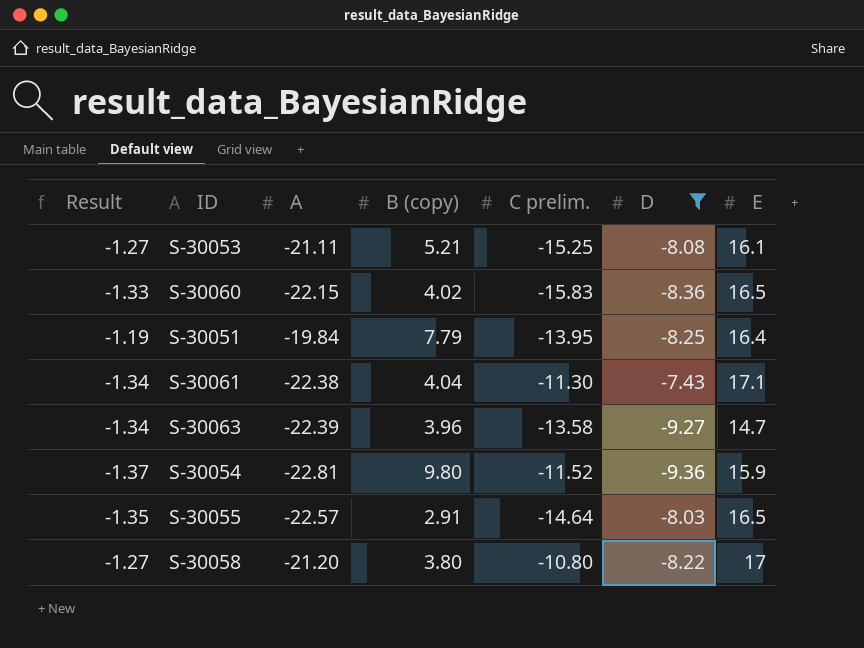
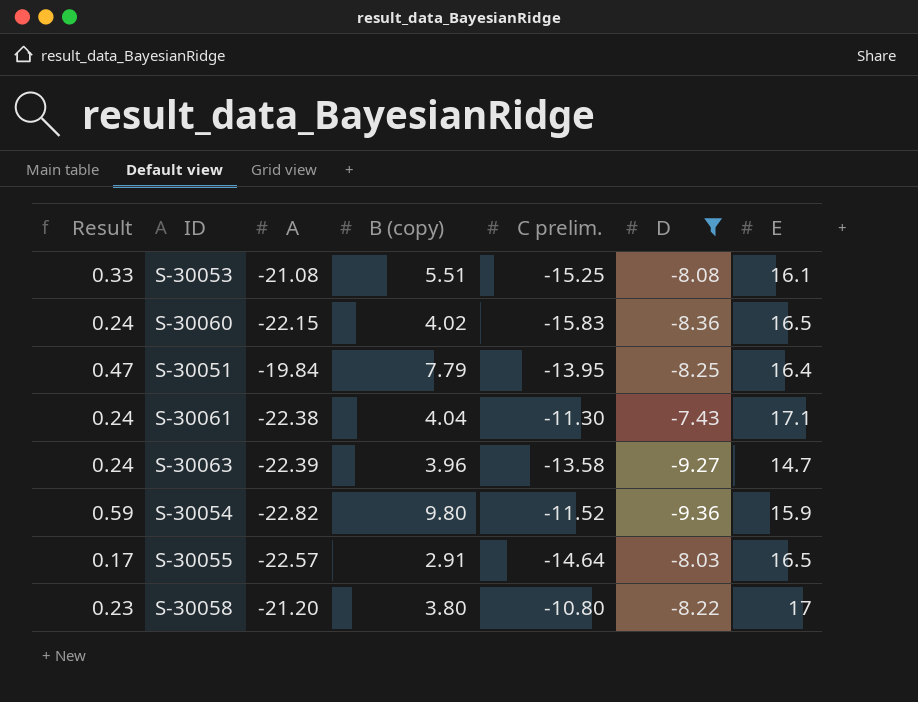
column Result | formula: [A] * 0.06 -> [B (copy)] * 0.06
S-30053 | A: -21.11 -> -21.08
S-30053 | B (copy): 5.21 -> 5.51
S-30054 | A: -22.81 -> -22.82

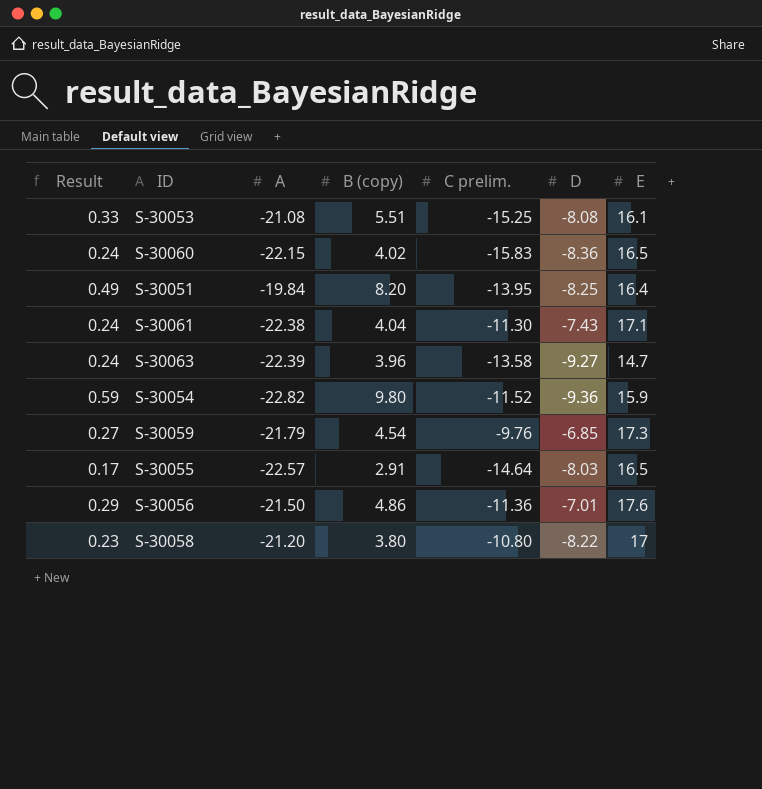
filter: D <= -7.43 -> none
S-30051 | Result: 0.47 -> 0.49
S-30051 | B (copy): 7.79 -> 8.20

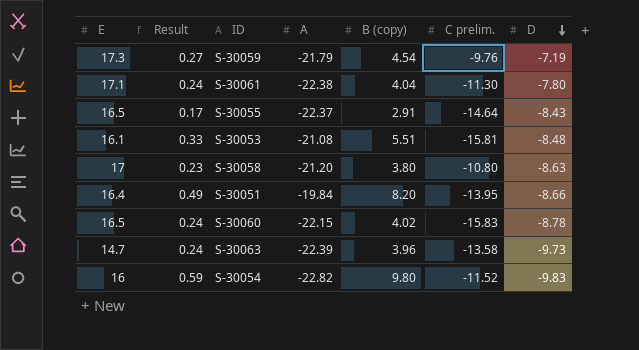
row order: none -> D descending
column E | position: 7 -> 1
row S-30056: 0.29 | -21.50 | 4.86 | -11.36 | -7.01 | 17.6 -> none
S-30059 | D: -6.85 -> -7.19
S-30061 | D: -7.43 -> -7.80
S-30055 | A: -22.57 -> -22.37
S-30055 | D: -8.03 -> -8.43
S-30053 | C prelim.: -15.25 -> -15.81
S-30053 | D: -8.08 -> -8.48
S-30058 | D: -8.22 -> -8.63
S-30051 | D: -8.25 -> -8.66
S-30060 | D: -8.36 -> -8.78
S-30063 | D: -9.27 -> -9.73
S-30054 | E: 15.9 -> 16
S-30054 | D: -9.36 -> -9.83

